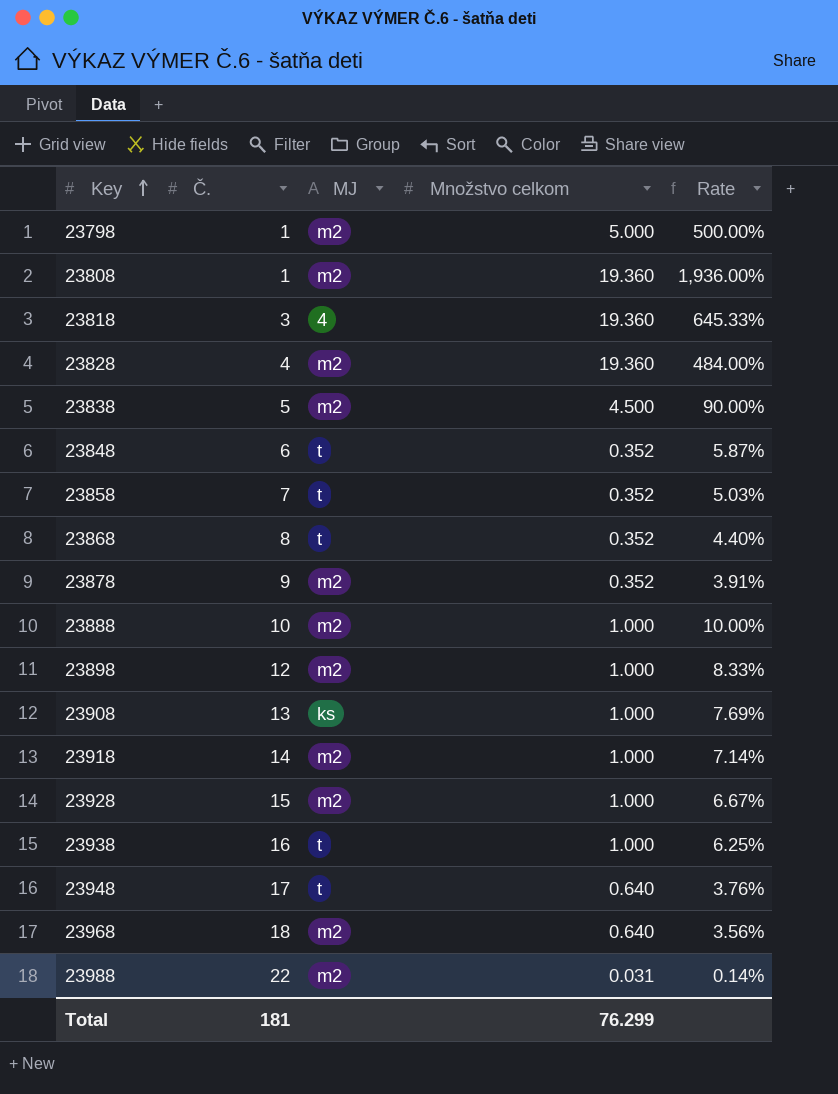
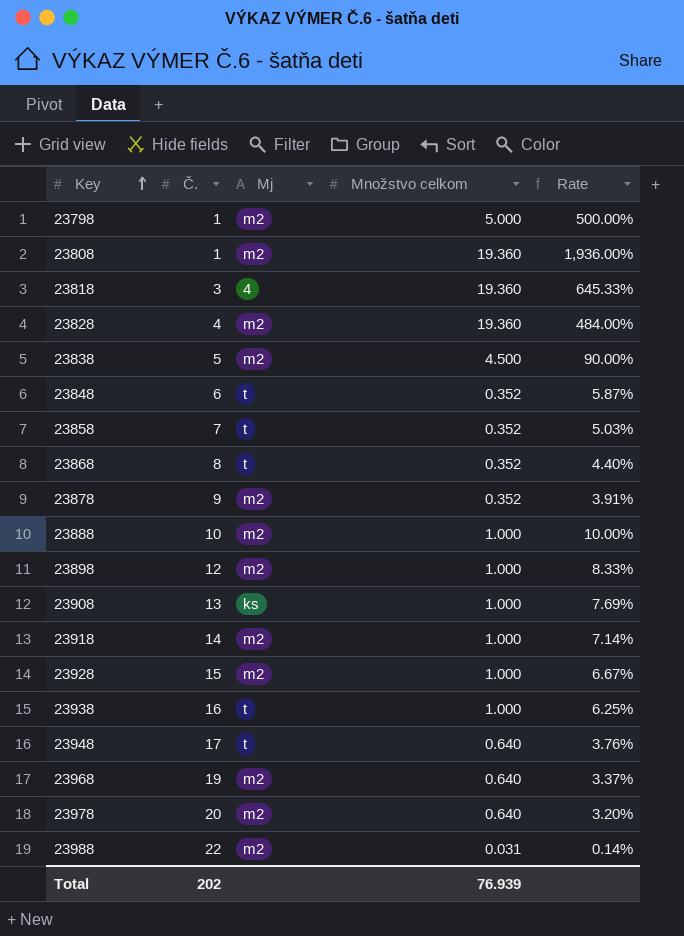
column name: MJ -> Mj
23968 | Č.: 18 -> 19
23968 | Rate: 3.56% -> 3.37%
row 23978: none -> 20 | m2 | 0.640 | 3.20%
Total | Č.: 181 -> 202
Total | Množstvo celkom: 76.299 -> 76.939

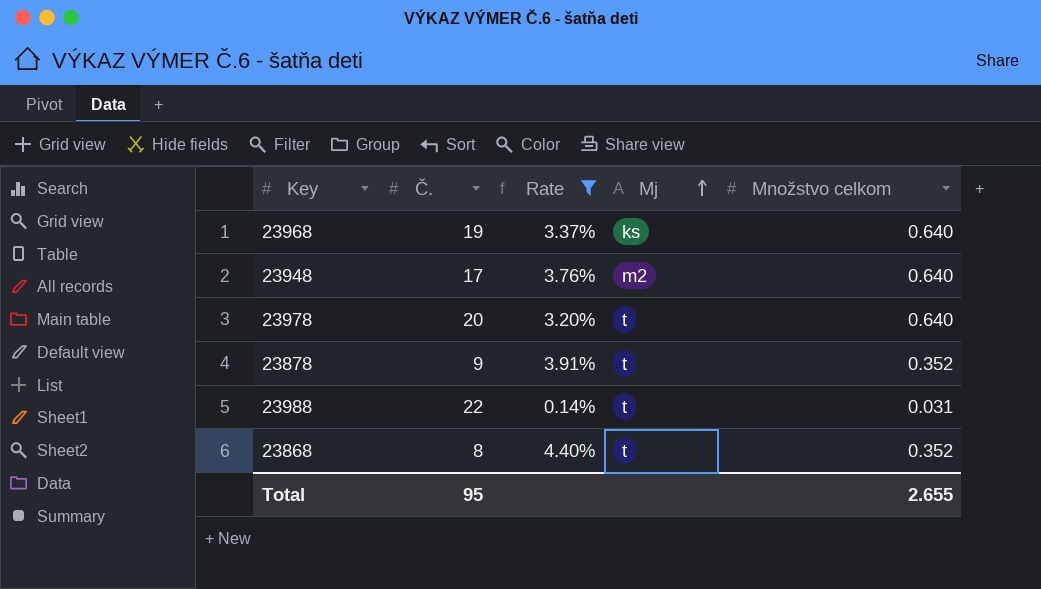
filter: none -> Rate <= 4.40%
row order: Key ascending -> Mj ascending
column Rate | position: 5 -> 3
23968 | Mj: m2 -> ks
23948 | Mj: t -> m2
23978 | Mj: m2 -> t
23878 | Mj: m2 -> t
23988 | Mj: m2 -> t
Total | Č.: 202 -> 95
Total | Množstvo celkom: 76.939 -> 2.655

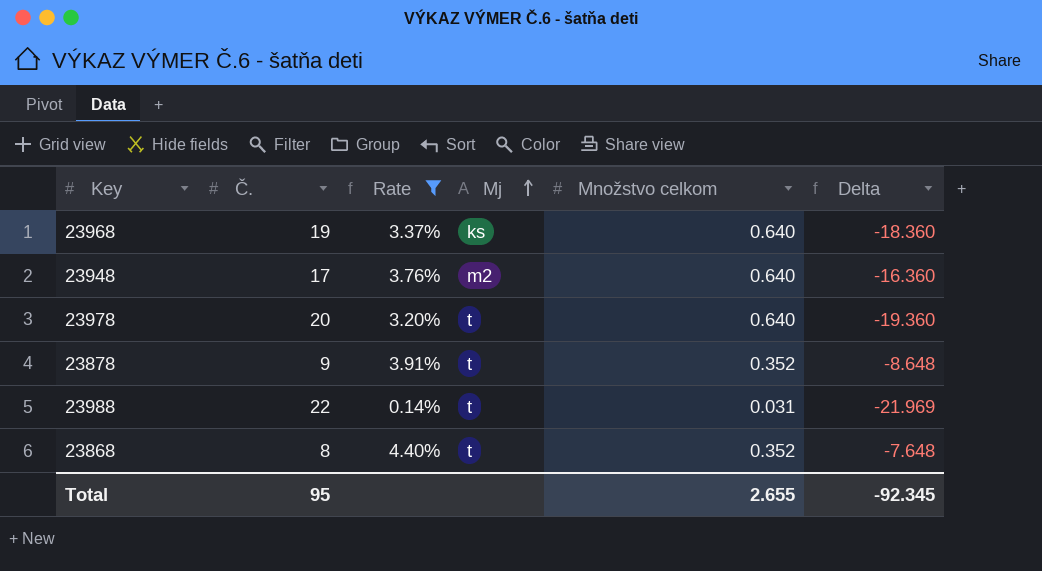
column Delta | formula: none -> [Množstvo celkom] - [Č.]

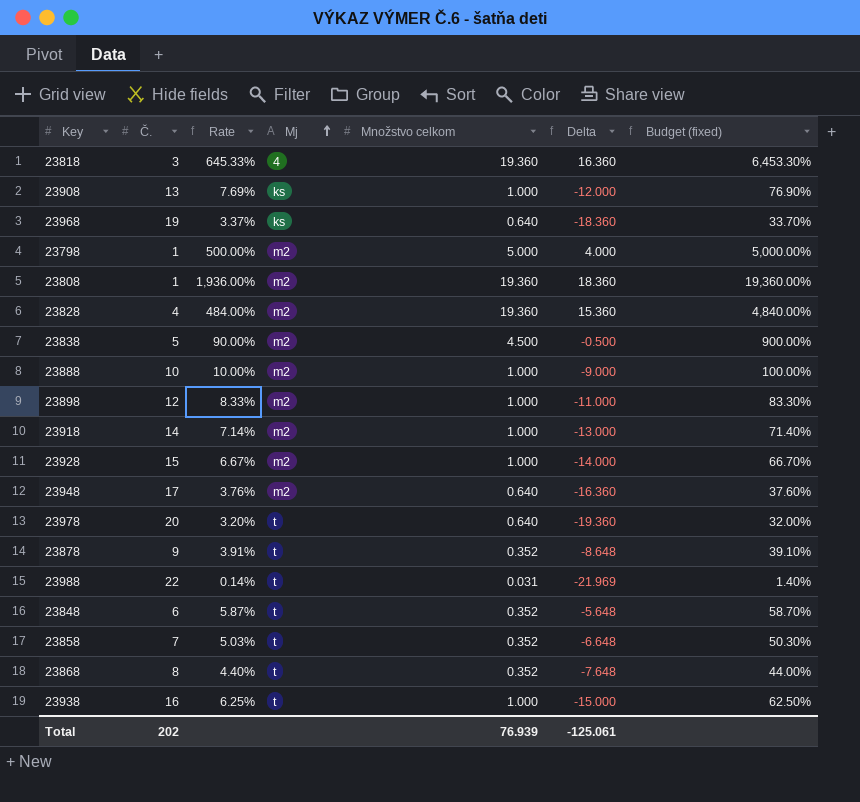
filter: Rate <= 4.40% -> none
column Budget (fixed) | formula: none -> [Rate] * 10
Total | Č.: 95 -> 202
Total | Množstvo celkom: 2.655 -> 76.939
Total | Delta: -92.345 -> -125.061

